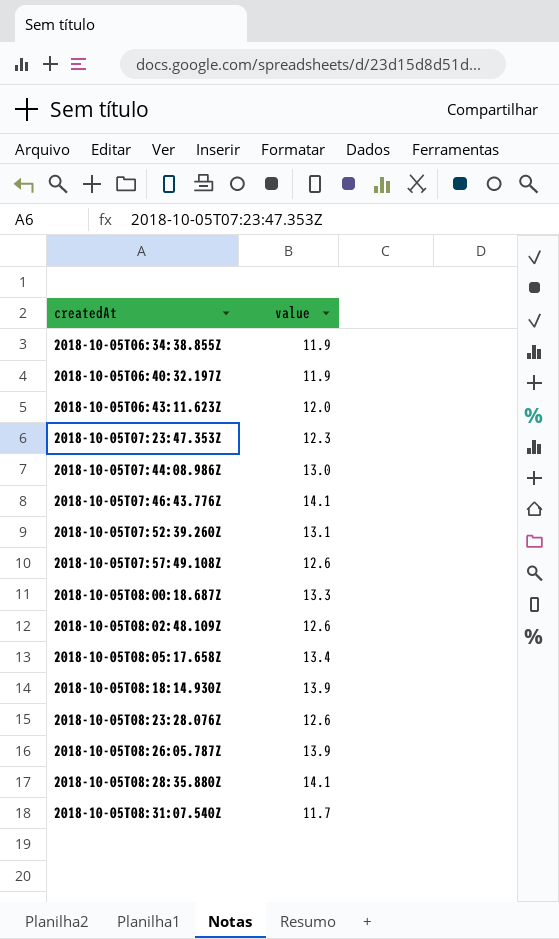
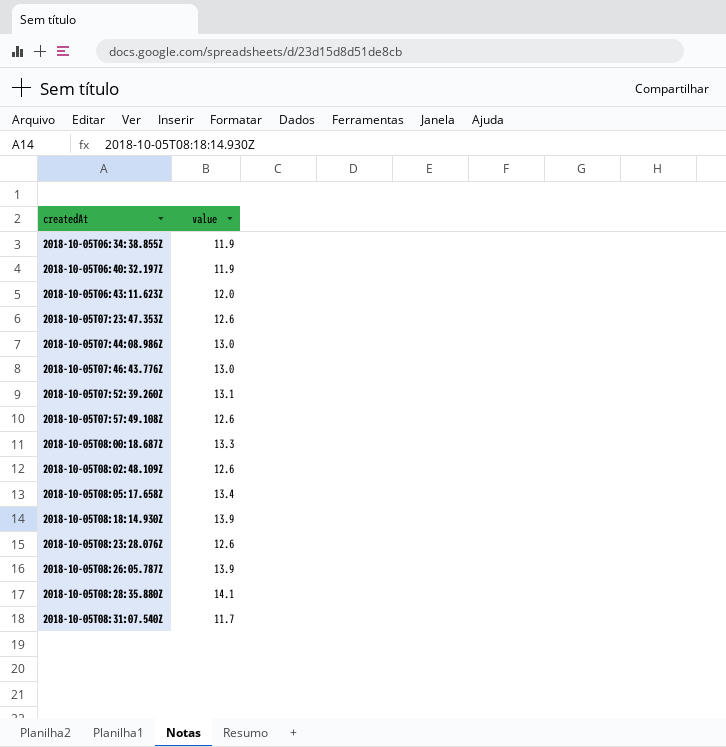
2018-10-05T07:23:47.353Z | value: 12.3 -> 12.6
2018-10-05T07:46:43.776Z | value: 14.1 -> 13.0

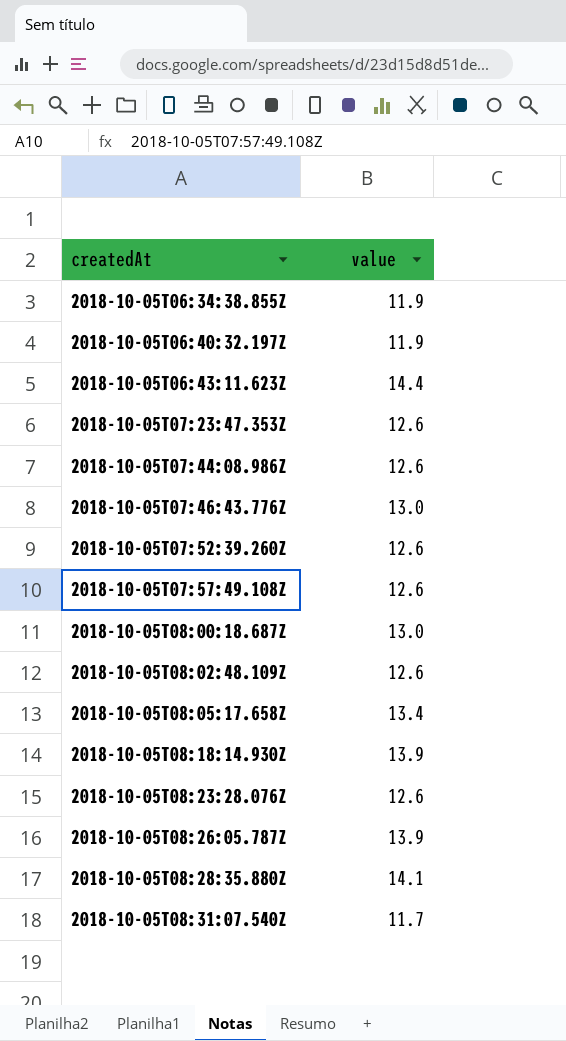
2018-10-05T06:43:11.623Z | value: 12.0 -> 14.4
2018-10-05T07:44:08.986Z | value: 13.0 -> 12.6
2018-10-05T07:52:39.260Z | value: 13.1 -> 12.6
2018-10-05T08:00:18.687Z | value: 13.3 -> 13.0

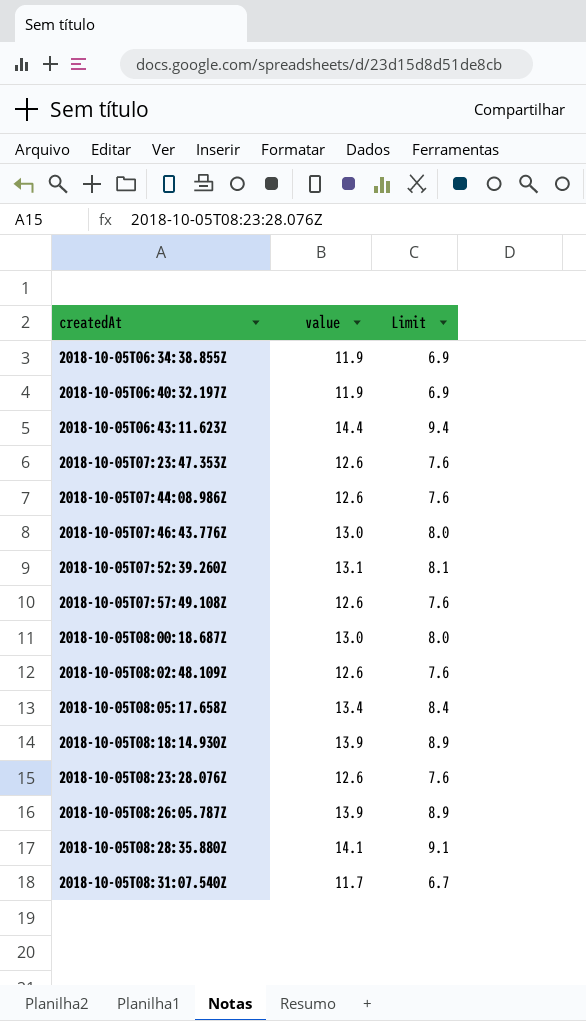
column Limit | formula: none -> [value] - 5
2018-10-05T07:52:39.260Z | value: 12.6 -> 13.1

